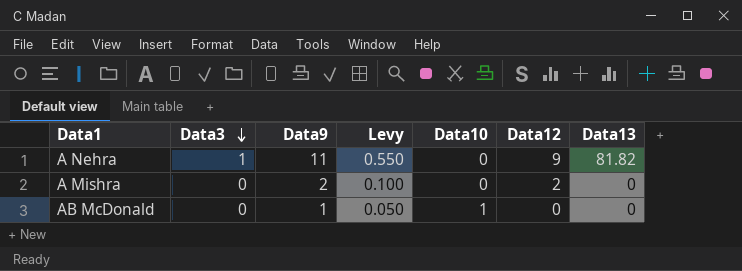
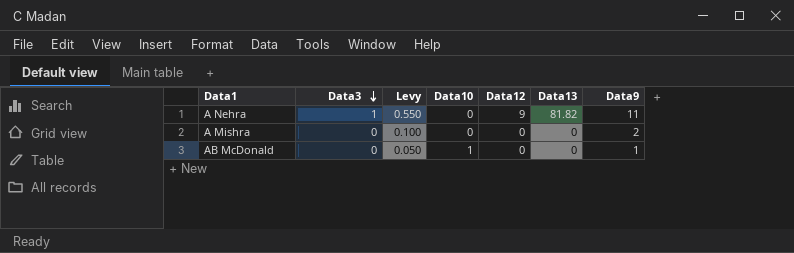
column Data9 | position: 3 -> 7
A Mishra | Data12: 2 -> 0

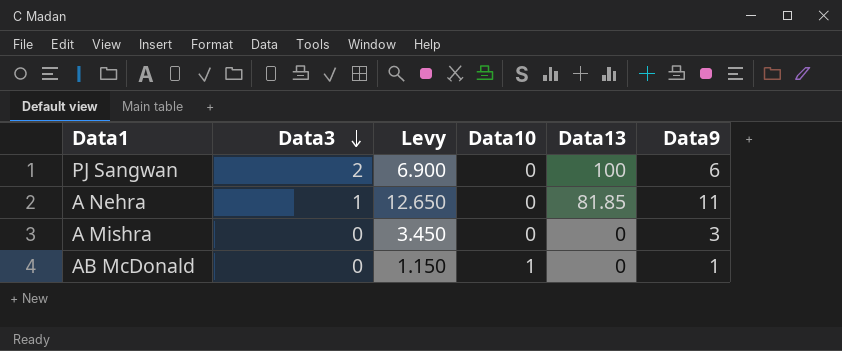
column Data12 | position: 5 -> none
column Levy | formula: [Data9] * 0.05 -> [Data9] * 1.15
row PJ Sangwan: none -> 2 | 6.900 | 0 | 100 | 6
A Nehra | Data13: 81.82 -> 81.85
A Mishra | Data9: 2 -> 3

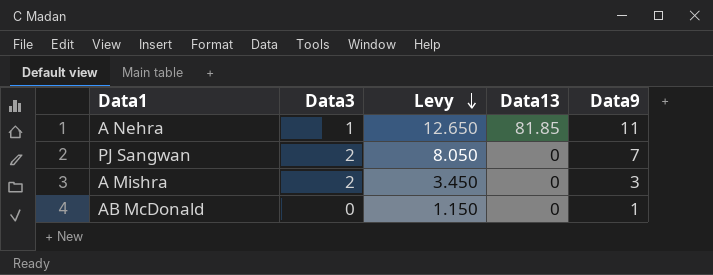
row order: Data3 descending -> Levy descending
column Data10 | position: 4 -> none
PJ Sangwan | Levy: 6.900 -> 8.050
PJ Sangwan | Data13: 100 -> 0
PJ Sangwan | Data9: 6 -> 7
A Mishra | Data3: 0 -> 2

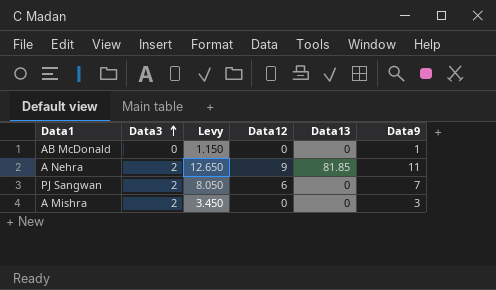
row order: Levy descending -> Data3 ascending
column Data12 | position: none -> 4
A Nehra | Data3: 1 -> 2

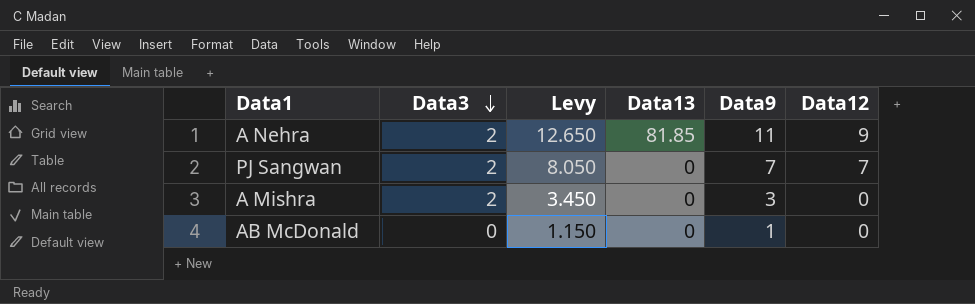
row order: Data3 ascending -> Data3 descending
column Data12 | position: 4 -> 6
PJ Sangwan | Data12: 6 -> 7

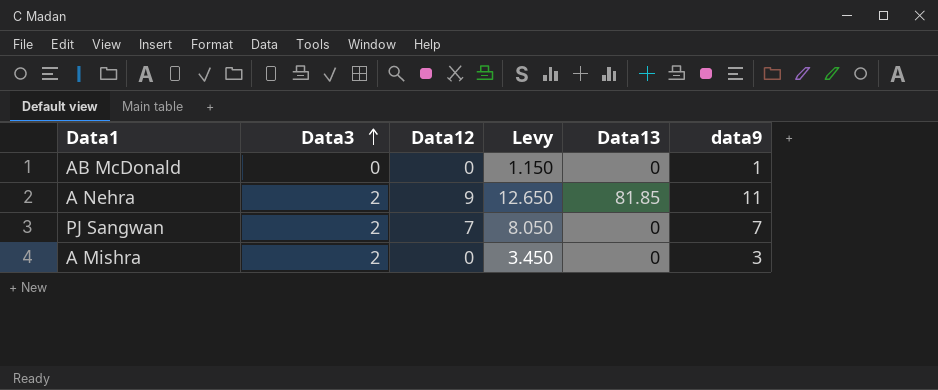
row order: Data3 descending -> Data3 ascending
column Data12 | position: 6 -> 3
column name: Data9 -> data9

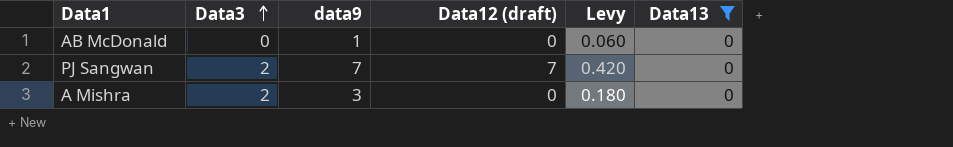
filter: none -> Data13 = 0
column data9 | position: 6 -> 3
column name: Data12 -> Data12 (draft)
column Levy | formula: [data9] * 1.15 -> [data9] * 0.06

